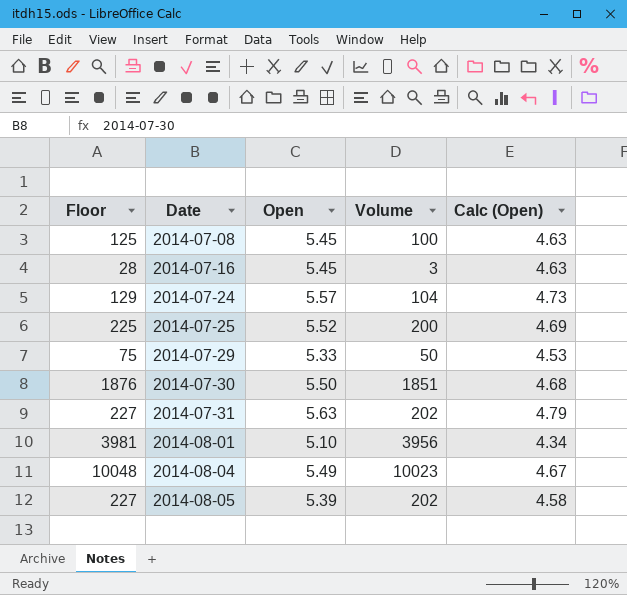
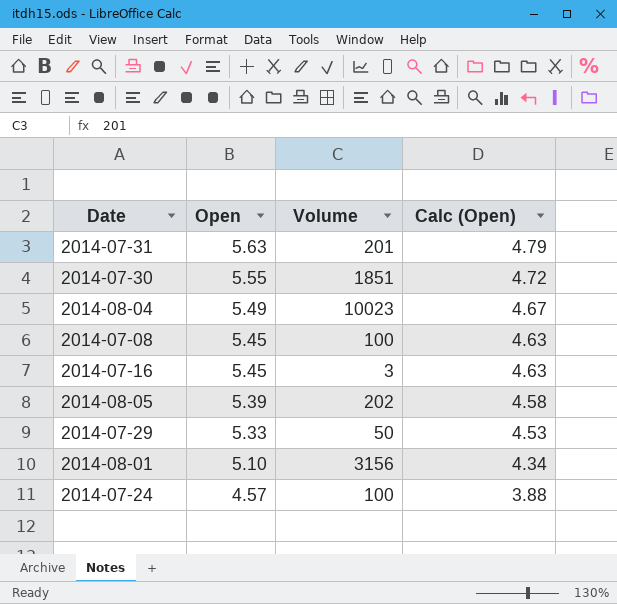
row order: Date ascending -> Open descending
column Floor | formula: [Volume] + 25 -> none
row 2014-07-25: 225 | 5.52 | 200 | 4.69 -> none
2014-07-31 | Volume: 202 -> 201
2014-07-30 | Open: 5.50 -> 5.55
2014-07-30 | Calc (Open): 4.68 -> 4.72
2014-08-01 | Volume: 3956 -> 3156
2014-07-24 | Open: 5.57 -> 4.57
2014-07-24 | Volume: 104 -> 100
2014-07-24 | Calc (Open): 4.73 -> 3.88

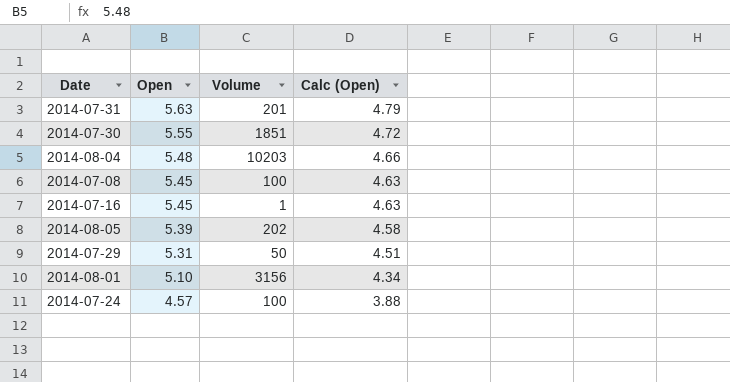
2014-08-04 | Open: 5.49 -> 5.48
2014-08-04 | Volume: 10023 -> 10203
2014-08-04 | Calc (Open): 4.67 -> 4.66
2014-07-16 | Volume: 3 -> 1
2014-07-29 | Open: 5.33 -> 5.31
2014-07-29 | Calc (Open): 4.53 -> 4.51

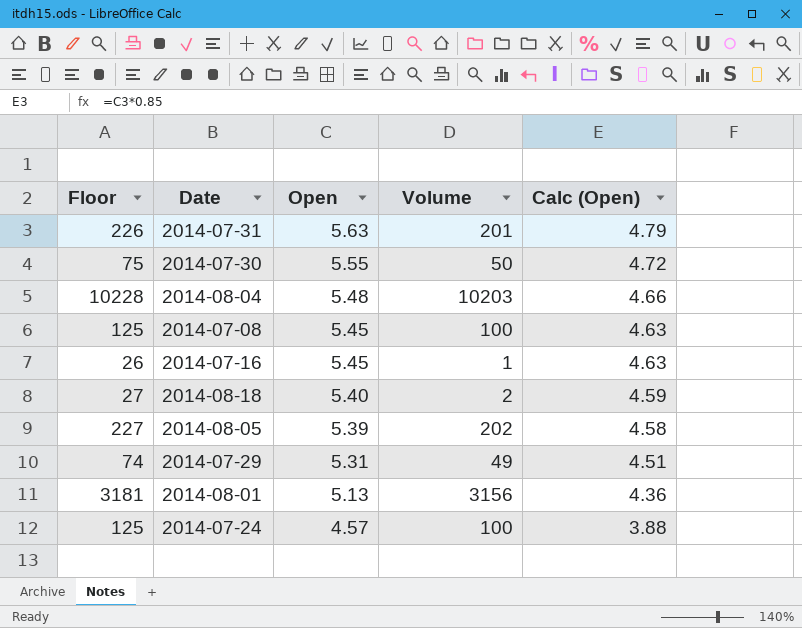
column Floor | formula: none -> [Volume] + 25
2014-07-30 | Volume: 1851 -> 50
row 2014-08-18: none -> 27 | 5.40 | 2 | 4.59
2014-07-29 | Volume: 50 -> 49
2014-08-01 | Open: 5.10 -> 5.13
2014-08-01 | Calc (Open): 4.34 -> 4.36

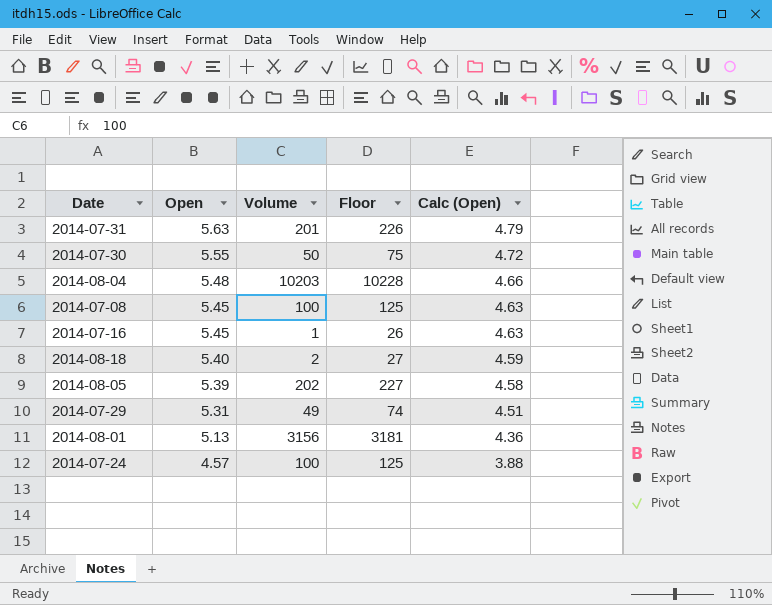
column Floor | position: 1 -> 4

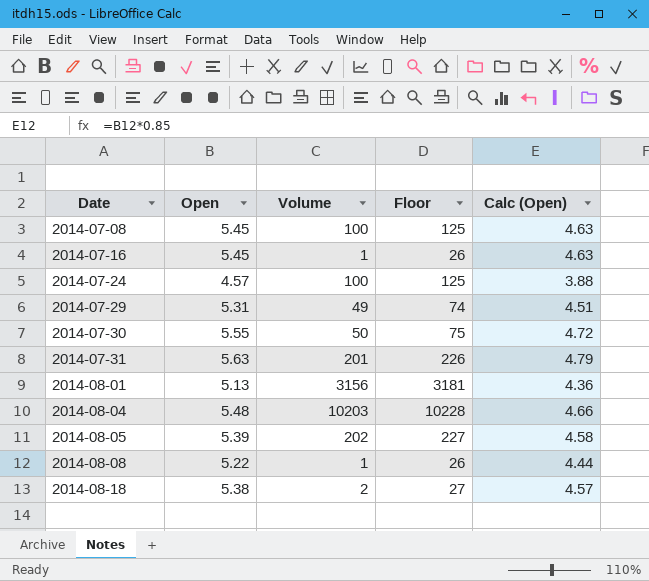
row order: Open descending -> Date ascending
row 2014-08-08: none -> 5.22 | 1 | 26 | 4.44
2014-08-18 | Open: 5.40 -> 5.38
2014-08-18 | Calc (Open): 4.59 -> 4.57

